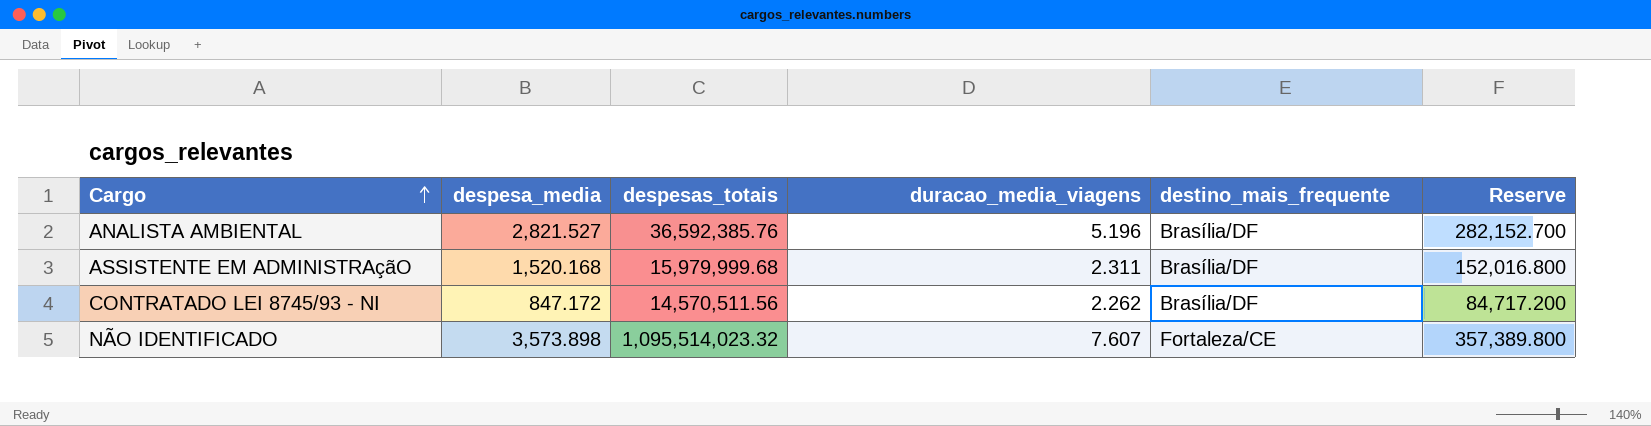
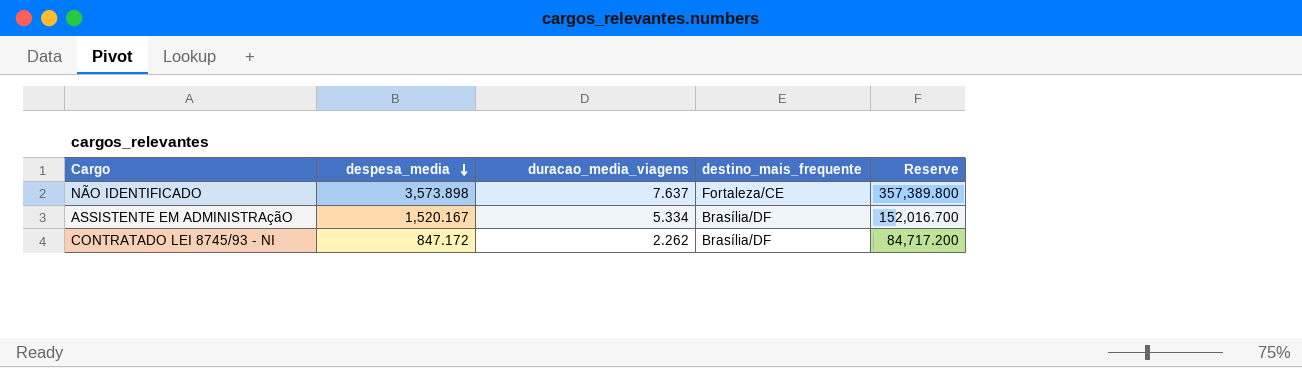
row order: Cargo ascending -> despesa_media descending
column despesas_totais | position: 3 -> none
row ANALISTA AMBIENTAL: 2,821.527 | 36,592,385.76 | 5.196 | Brasília/DF | 282,152.700 -> none
NÃO IDENTIFICADO | duracao_media_viagens: 7.607 -> 7.637
ASSISTENTE EM ADMINISTRAçãO | despesa_media: 1,520.168 -> 1,520.167
ASSISTENTE EM ADMINISTRAçãO | duracao_media_viagens: 2.311 -> 5.334
ASSISTENTE EM ADMINISTRAçãO | Reserve: 152,016.800 -> 152,016.700

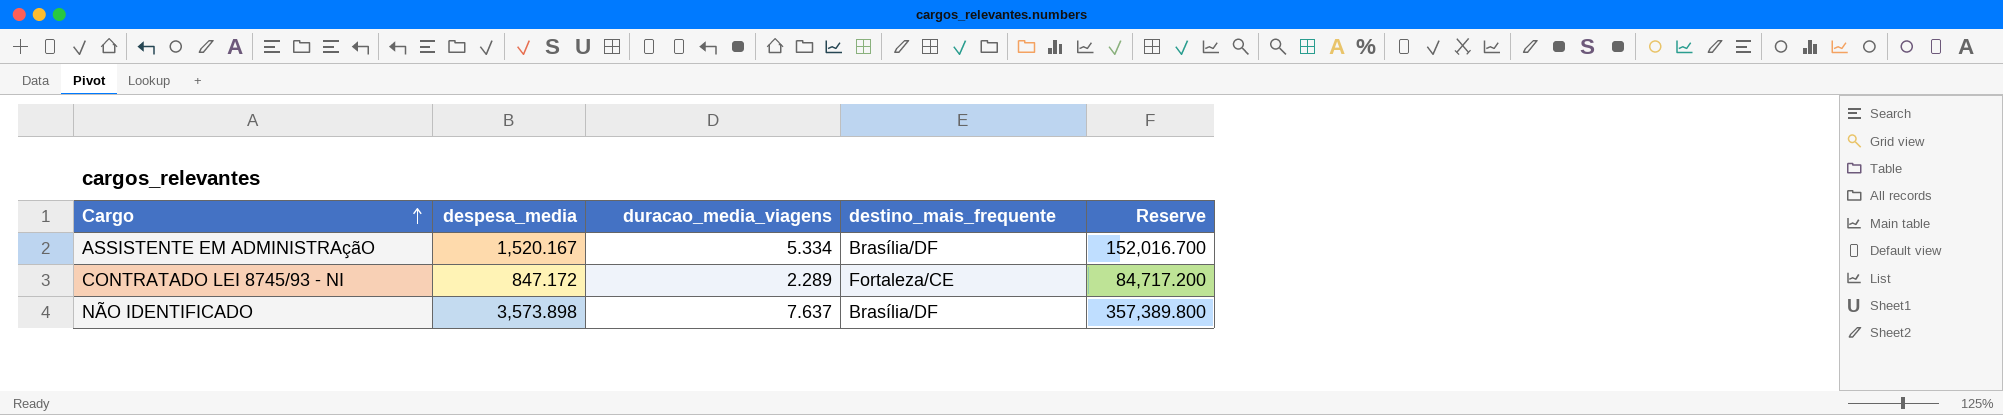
row order: despesa_media descending -> Cargo ascending
CONTRATADO LEI 8745/93 - NI | duracao_media_viagens: 2.262 -> 2.289
CONTRATADO LEI 8745/93 - NI | destino_mais_frequente: Brasília/DF -> Fortaleza/CE
NÃO IDENTIFICADO | destino_mais_frequente: Fortaleza/CE -> Brasília/DF

